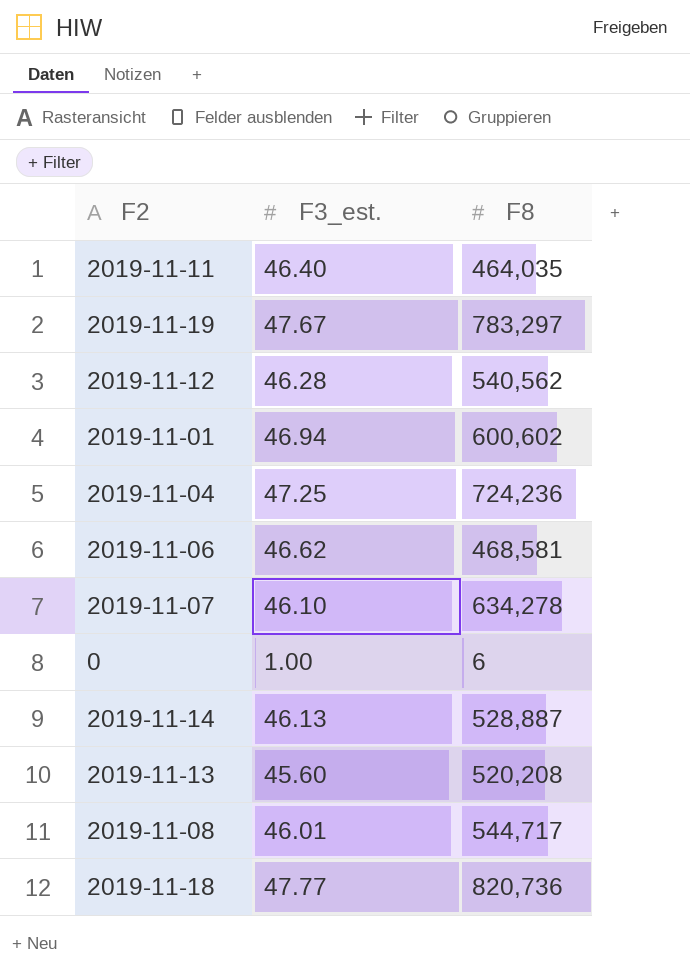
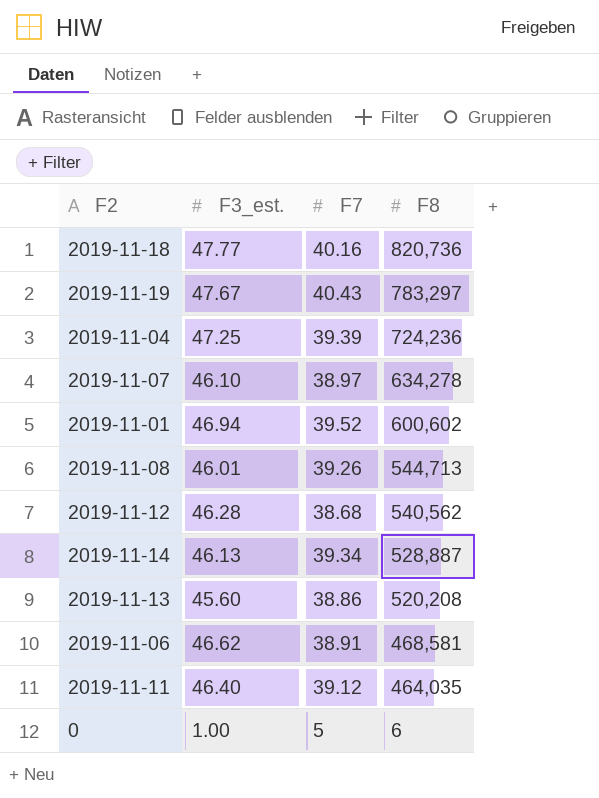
row order: none -> F8 descending
column F7 | position: none -> 3
2019-11-08 | F8: 544,717 -> 544,713

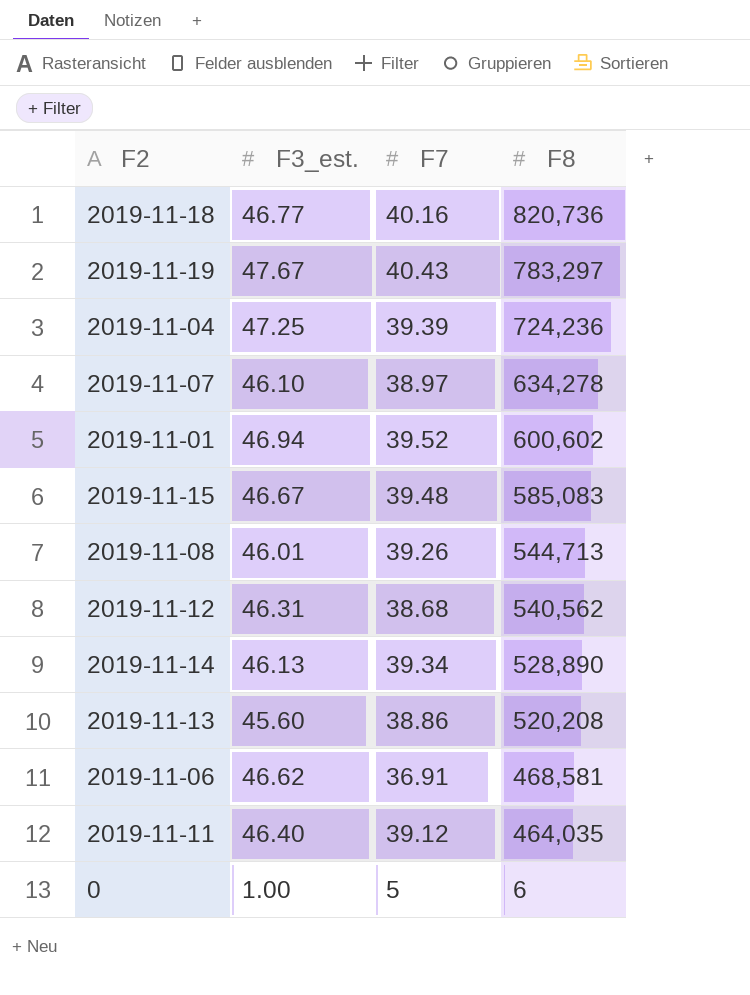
2019-11-18 | F3_est.: 47.77 -> 46.77
row 2019-11-15: none -> 46.67 | 39.48 | 585,083
2019-11-12 | F3_est.: 46.28 -> 46.31
2019-11-14 | F8: 528,887 -> 528,890
2019-11-06 | F7: 38.91 -> 36.91

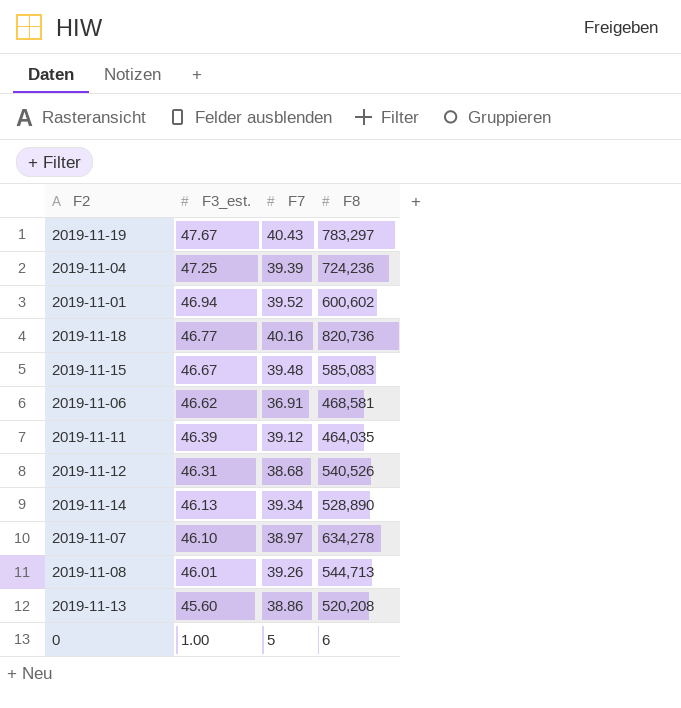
row order: F8 descending -> F3_est. descending
2019-11-11 | F3_est.: 46.40 -> 46.39
2019-11-12 | F8: 540,562 -> 540,526

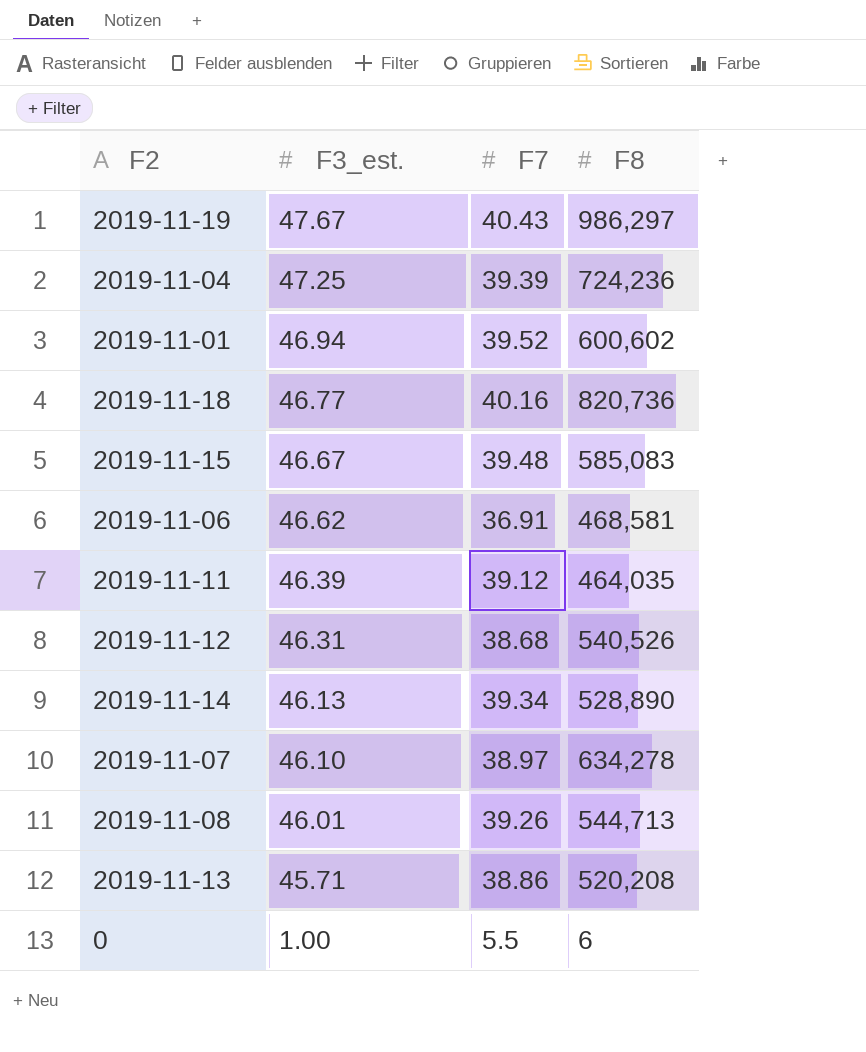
2019-11-19 | F8: 783,297 -> 986,297
2019-11-13 | F3_est.: 45.60 -> 45.71
0 | F7: 5 -> 5.5

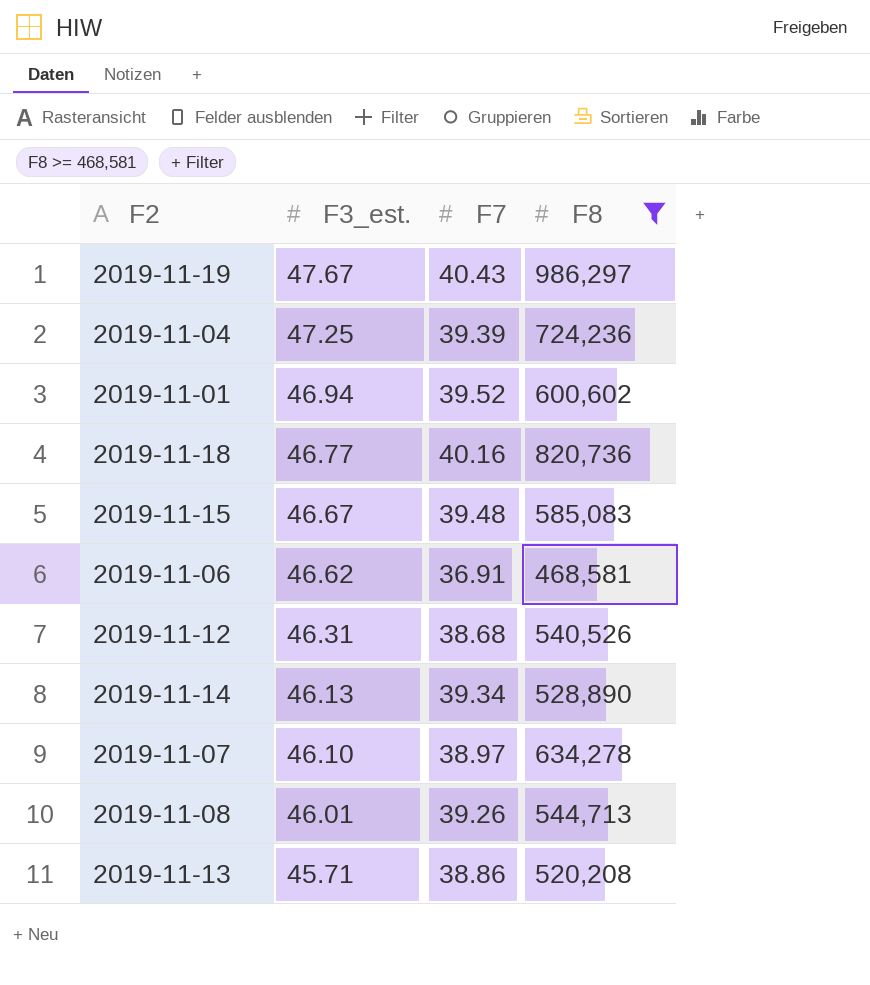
filter: none -> F8 >= 468,581

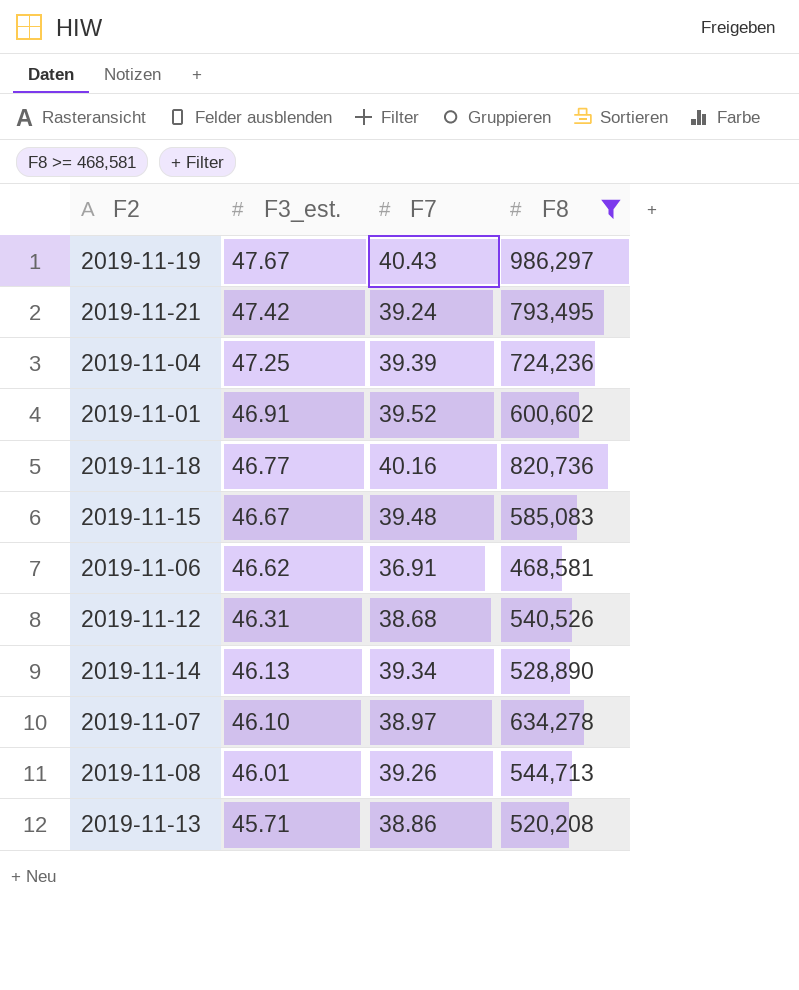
row 2019-11-21: none -> 47.42 | 39.24 | 793,495
2019-11-01 | F3_est.: 46.94 -> 46.91

